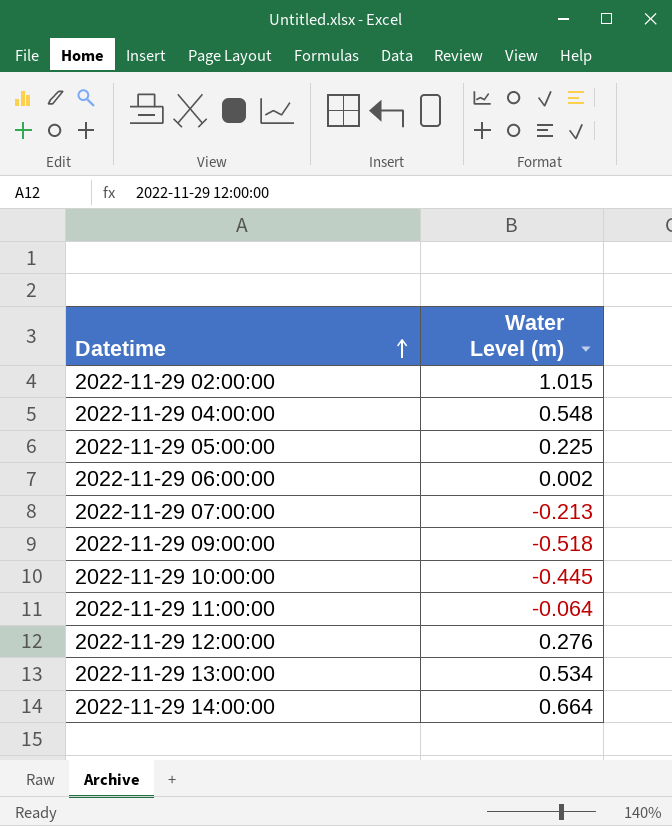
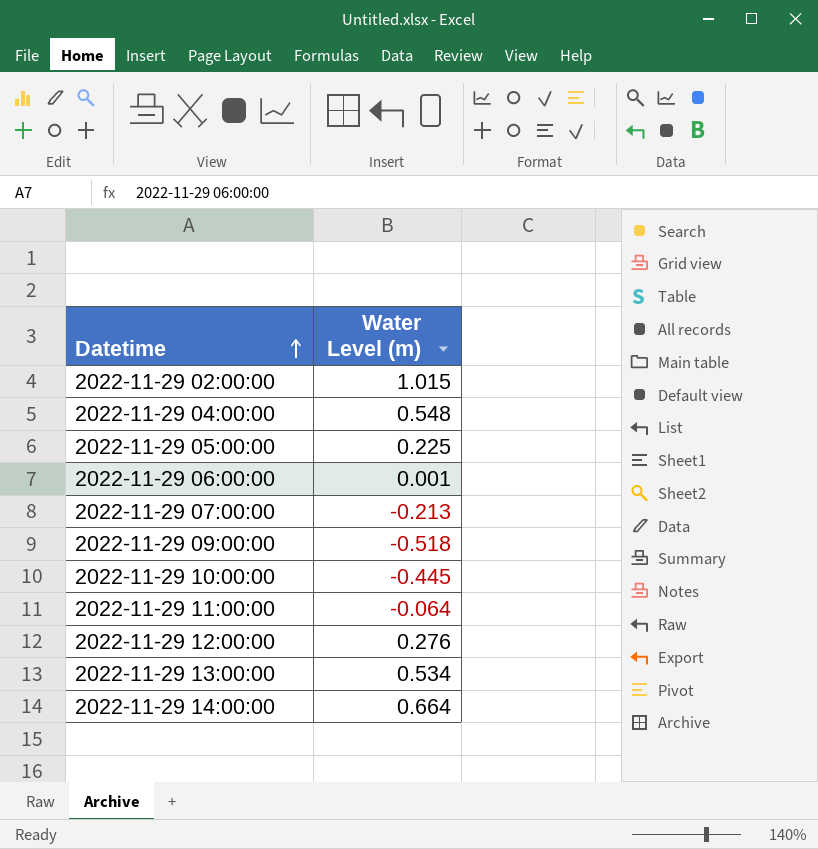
2022-11-29 06:00:00 | Water Level (m): 0.002 -> 0.001

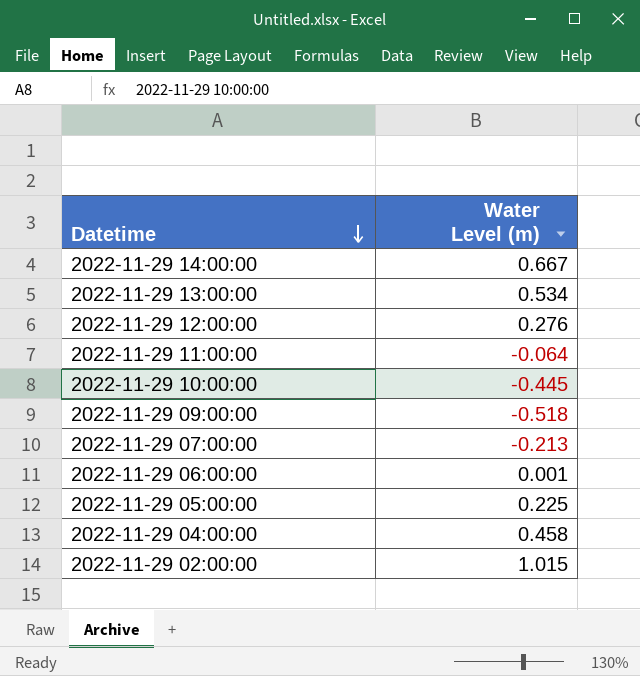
row order: Datetime ascending -> Datetime descending
2022-11-29 14:00:00 | Water Level (m): 0.664 -> 0.667
2022-11-29 04:00:00 | Water Level (m): 0.548 -> 0.458

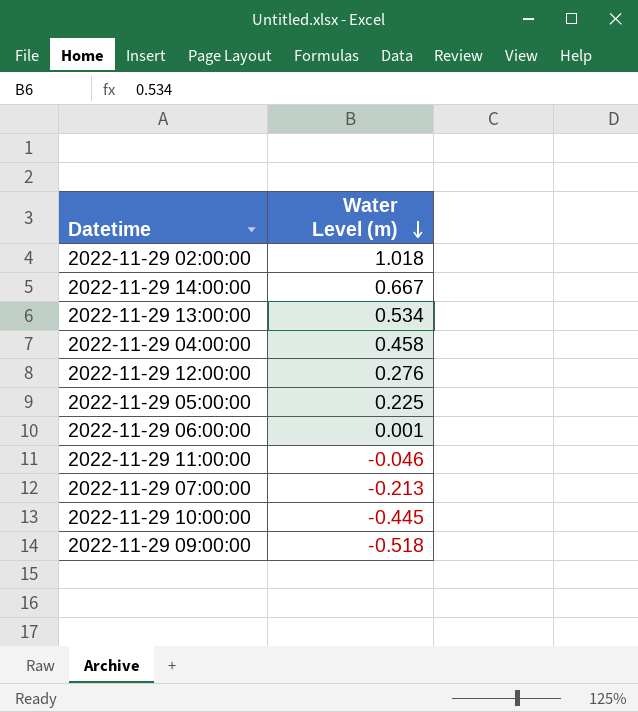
row order: Datetime descending -> Water Level (m) descending
2022-11-29 02:00:00 | Water Level (m): 1.015 -> 1.018
2022-11-29 11:00:00 | Water Level (m): -0.064 -> -0.046

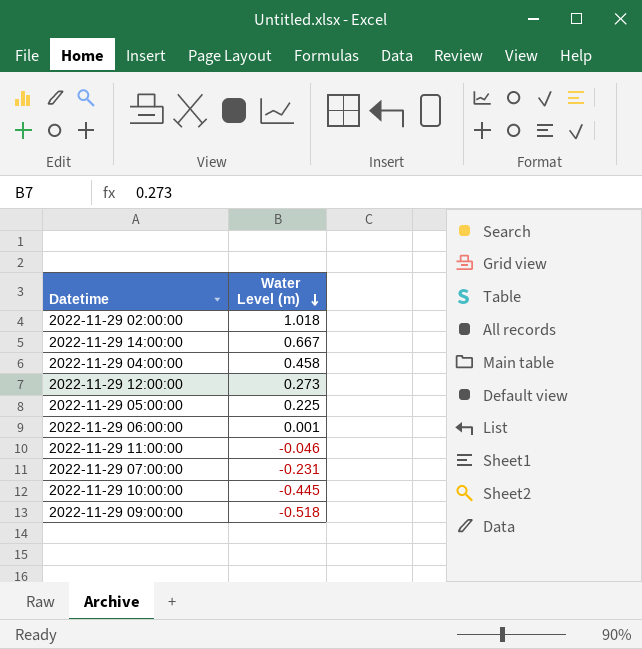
row 2022-11-29 13:00:00: 0.534 -> none
2022-11-29 12:00:00 | Water Level (m): 0.276 -> 0.273
2022-11-29 07:00:00 | Water Level (m): -0.213 -> -0.231

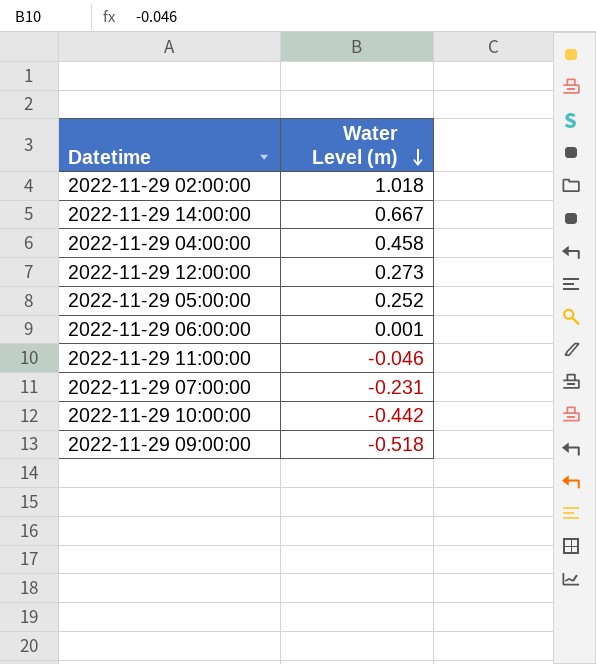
2022-11-29 05:00:00 | Water Level (m): 0.225 -> 0.252
2022-11-29 10:00:00 | Water Level (m): -0.445 -> -0.442

